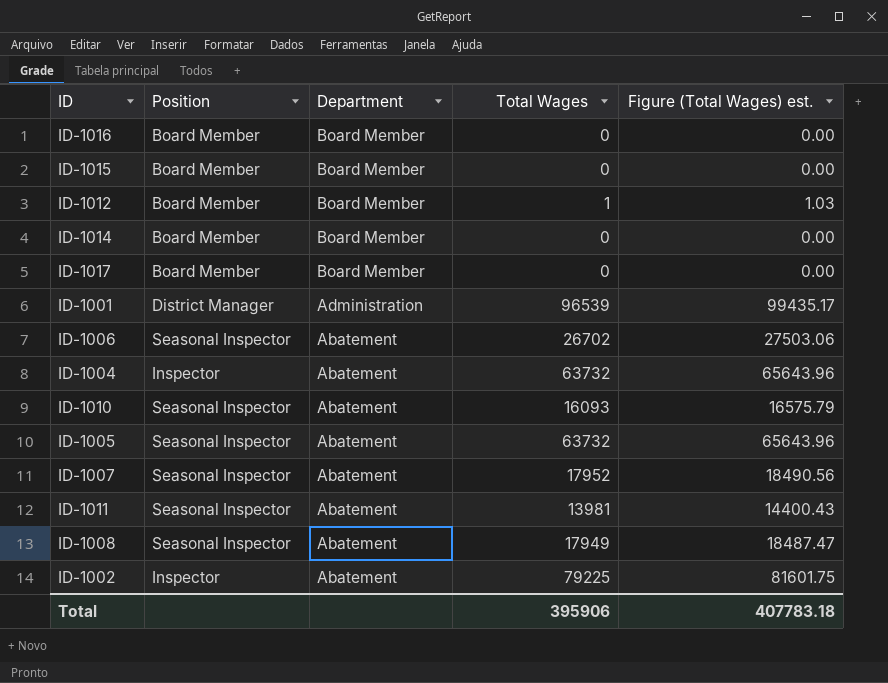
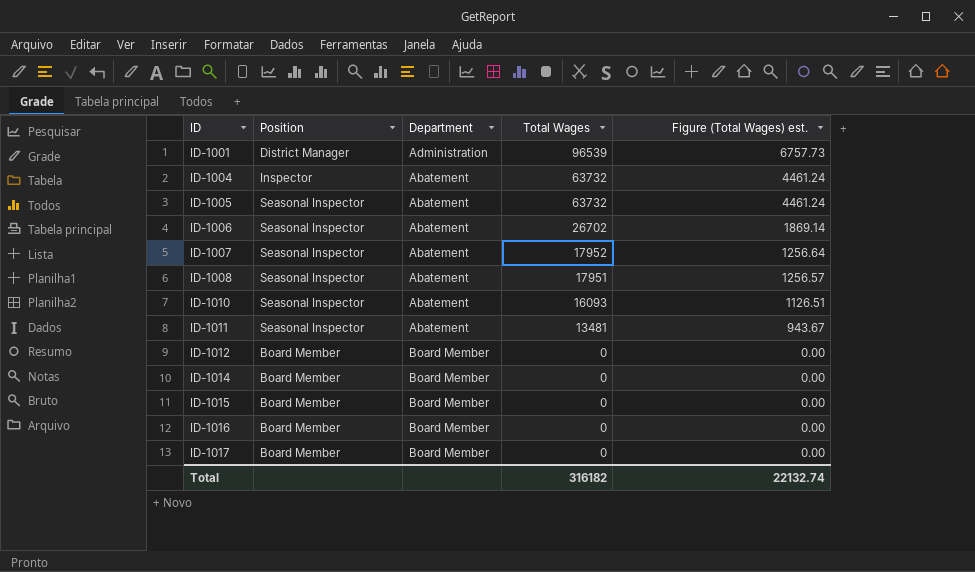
row order: Department descending -> ID ascending
column Figure (Total Wages) est. | formula: [Total Wages] * 1.03 -> [Total Wages] * 0.07
row ID-1002: Inspector | Abatement | 79225 | 81601.75 -> none
ID-1008 | Total Wages: 17949 -> 17951
ID-1011 | Total Wages: 13981 -> 13481
ID-1012 | Total Wages: 1 -> 0
Total | Total Wages: 395906 -> 316182
Total | Figure (Total Wages) est.: 407783.18 -> 22132.74

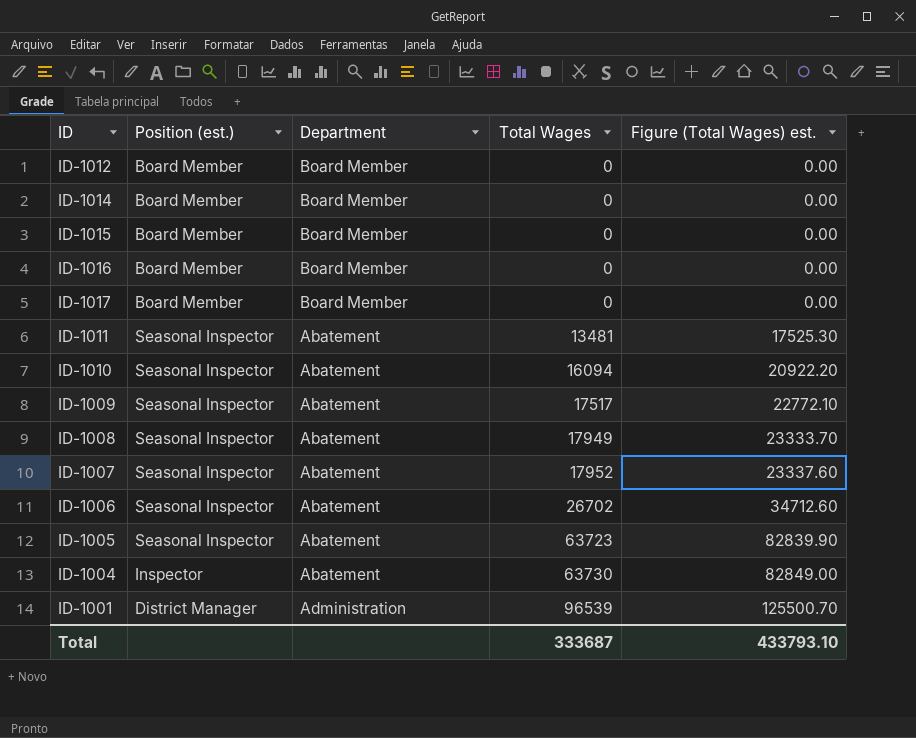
row order: ID ascending -> Total Wages ascending
column name: Position -> Position (est.)
column Figure (Total Wages) est. | formula: [Total Wages] * 0.07 -> [Total Wages] * 1.3
ID-1010 | Total Wages: 16093 -> 16094
row ID-1009: none -> Seasonal Inspector | Abatement | 17517 | 22772.10
ID-1008 | Total Wages: 17951 -> 17949
ID-1005 | Total Wages: 63732 -> 63723
ID-1004 | Total Wages: 63732 -> 63730
Total | Total Wages: 316182 -> 333687
Total | Figure (Total Wages) est.: 22132.74 -> 433793.10

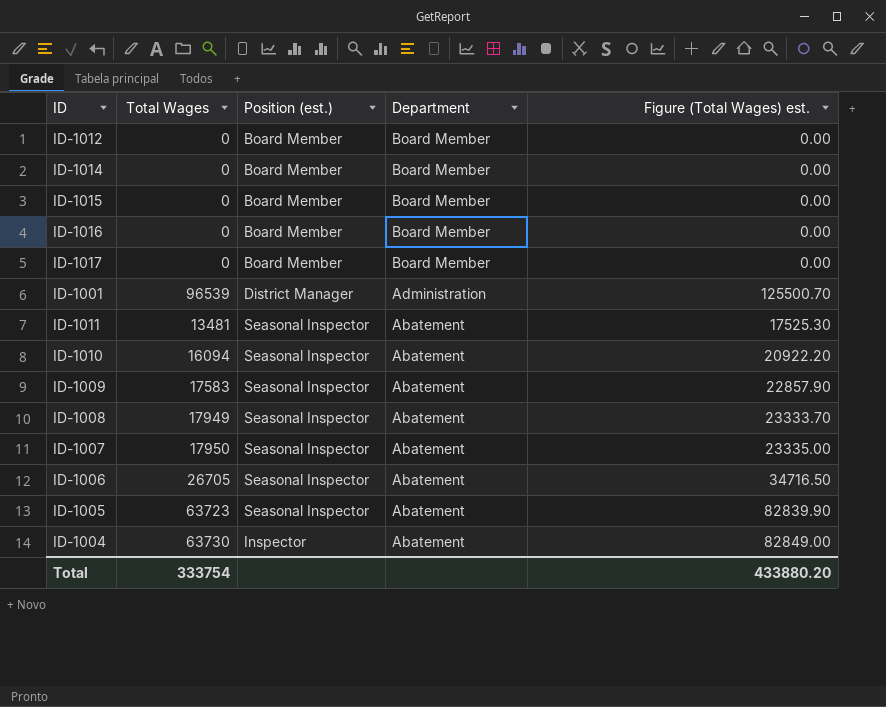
row order: Total Wages ascending -> Department descending
column Total Wages | position: 4 -> 2
ID-1009 | Total Wages: 17517 -> 17583
ID-1009 | Figure (Total Wages) est.: 22772.10 -> 22857.90
ID-1007 | Total Wages: 17952 -> 17950
ID-1007 | Figure (Total Wages) est.: 23337.60 -> 23335.00
ID-1006 | Total Wages: 26702 -> 26705
ID-1006 | Figure (Total Wages) est.: 34712.60 -> 34716.50
Total | Total Wages: 333687 -> 333754
Total | Figure (Total Wages) est.: 433793.10 -> 433880.20

